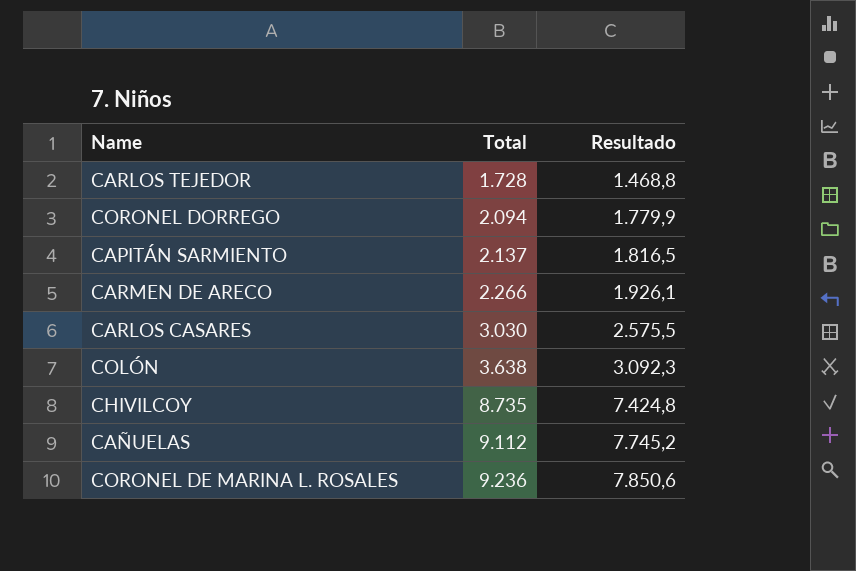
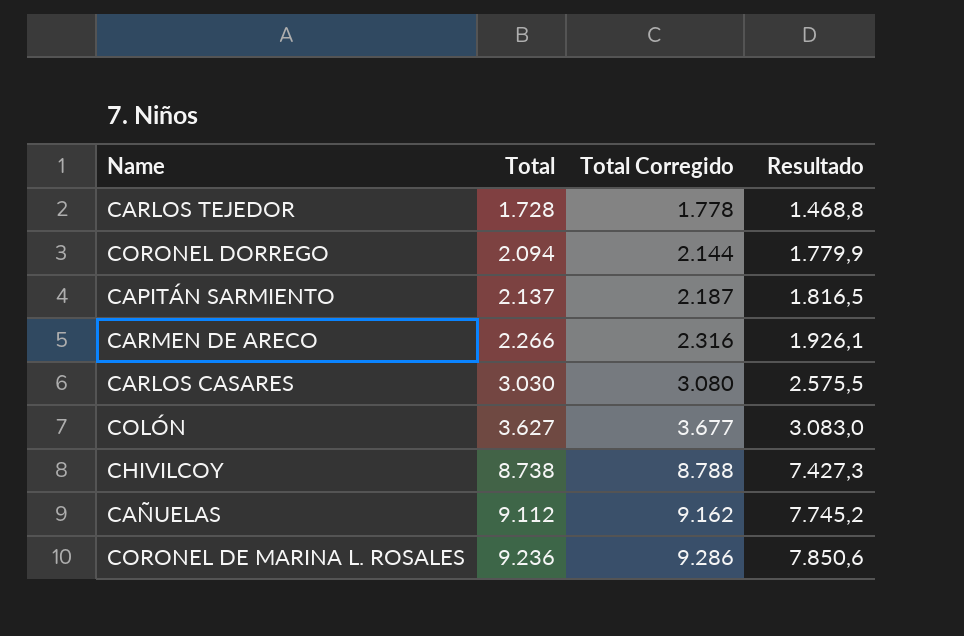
column Total Corregido | formula: none -> [Total] + 50
COLÓN | Total: 3.638 -> 3.627
COLÓN | Resultado: 3.092,3 -> 3.083,0
CHIVILCOY | Total: 8.735 -> 8.738
CHIVILCOY | Resultado: 7.424,8 -> 7.427,3

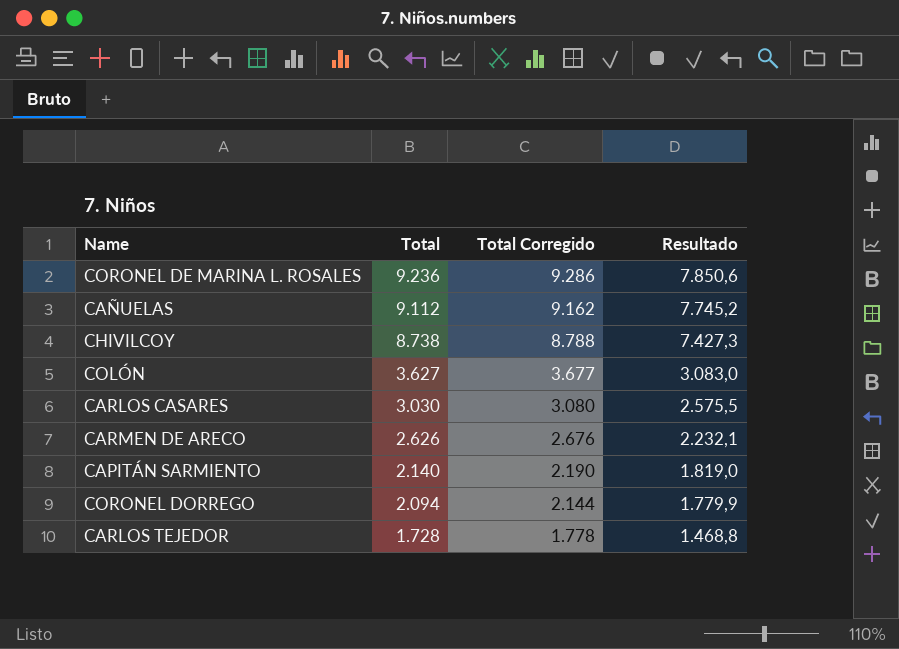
row order: Total ascending -> Total descending
CARMEN DE ARECO | Total: 2.266 -> 2.626
CARMEN DE ARECO | Total Corregido: 2.316 -> 2.676
CARMEN DE ARECO | Resultado: 1.926,1 -> 2.232,1
CAPITÁN SARMIENTO | Total: 2.137 -> 2.140
CAPITÁN SARMIENTO | Total Corregido: 2.187 -> 2.190
CAPITÁN SARMIENTO | Resultado: 1.816,5 -> 1.819,0

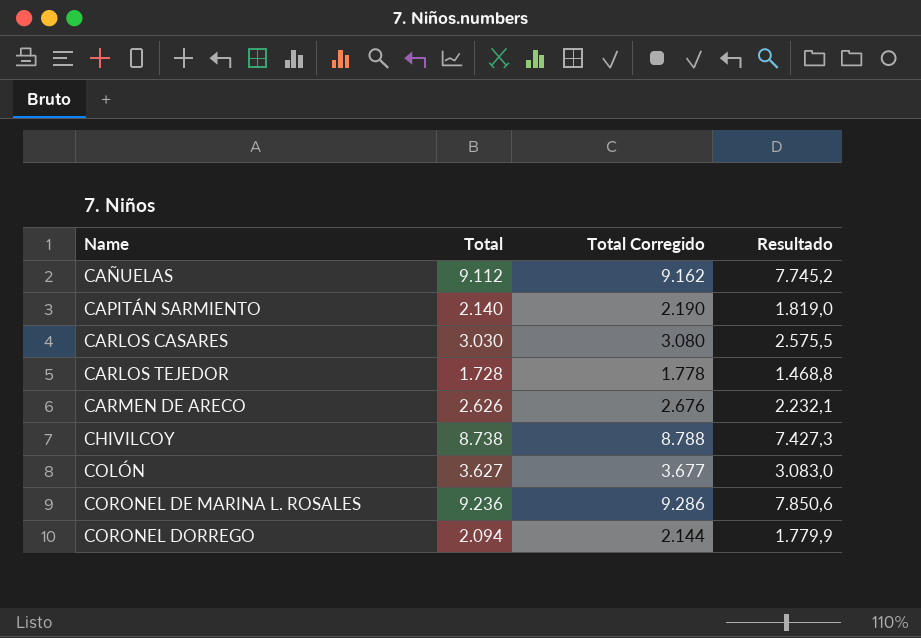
row order: Total descending -> Name ascending

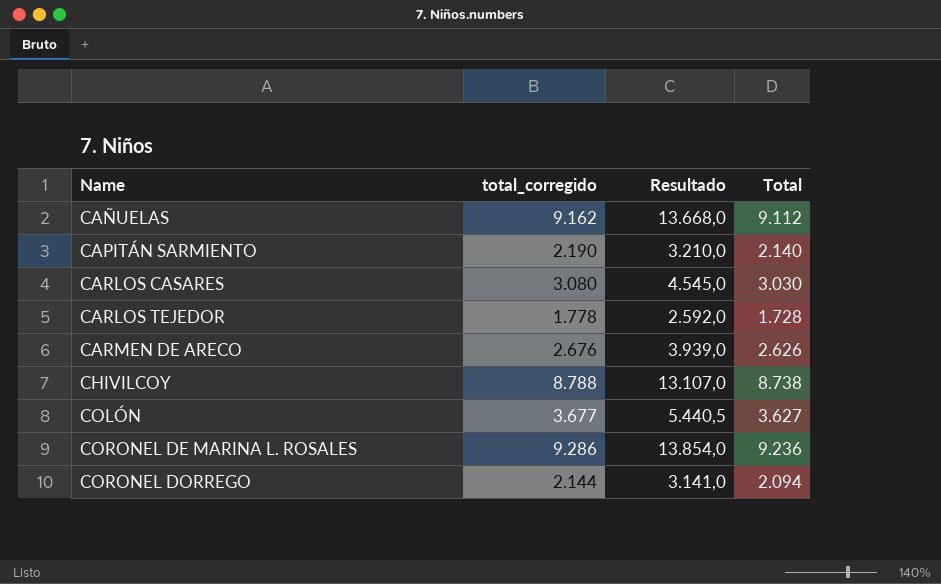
column name: Total Corregido -> total_corregido
column Resultado | formula: [Total] * 0,85 -> [Total] * 1,5
column Total | position: 2 -> 4

